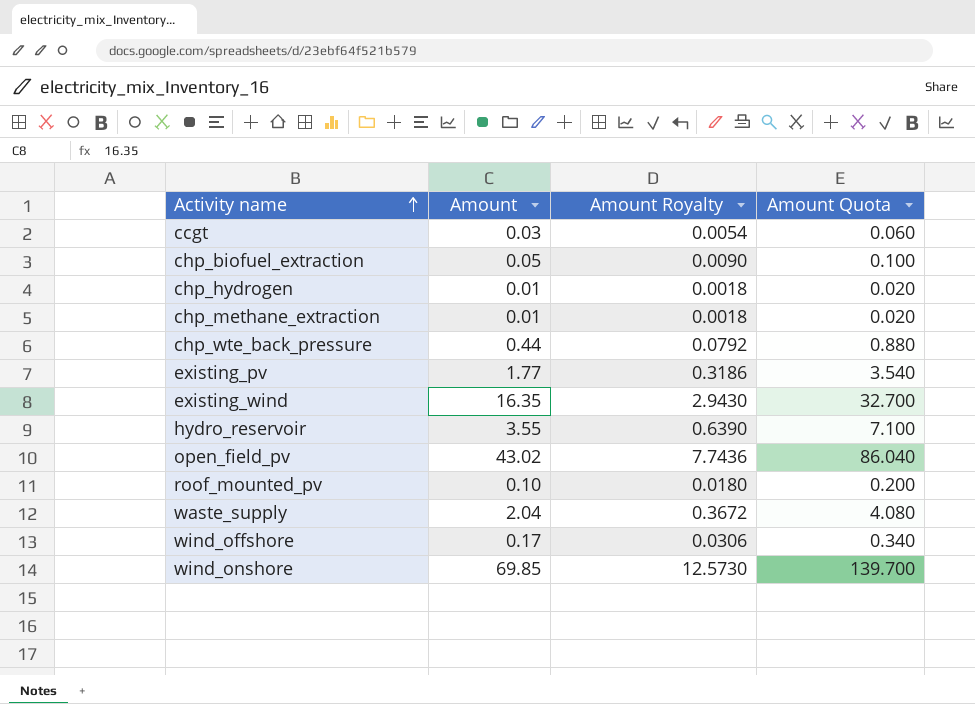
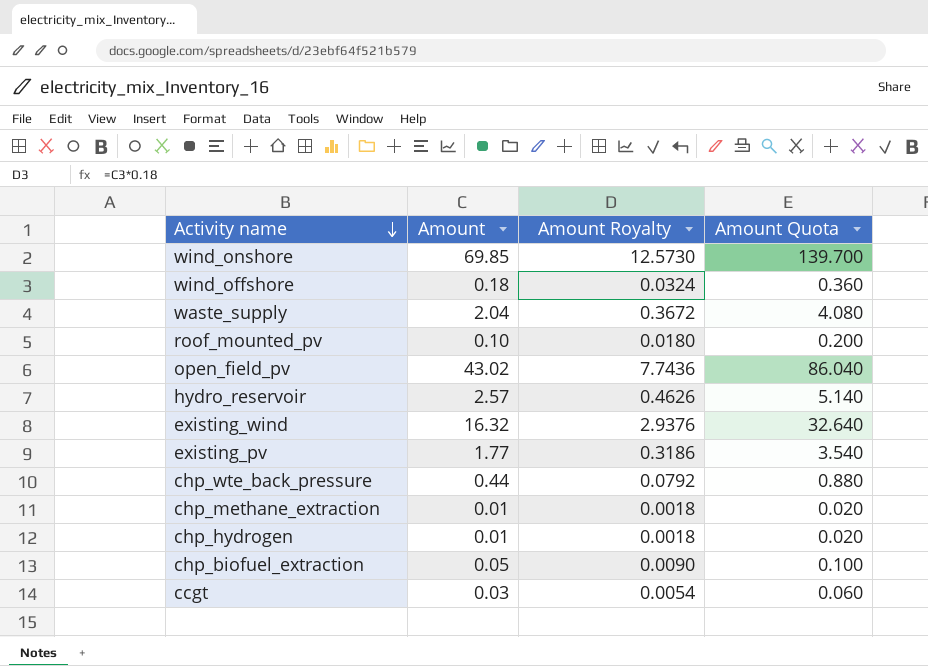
row order: Activity name ascending -> Activity name descending
wind_offshore | Amount: 0.17 -> 0.18
wind_offshore | Amount Royalty: 0.0306 -> 0.0324
wind_offshore | Amount Quota: 0.340 -> 0.360
hydro_reservoir | Amount: 3.55 -> 2.57
hydro_reservoir | Amount Royalty: 0.6390 -> 0.4626
hydro_reservoir | Amount Quota: 7.100 -> 5.140
existing_wind | Amount: 16.35 -> 16.32
existing_wind | Amount Royalty: 2.9430 -> 2.9376
existing_wind | Amount Quota: 32.700 -> 32.640

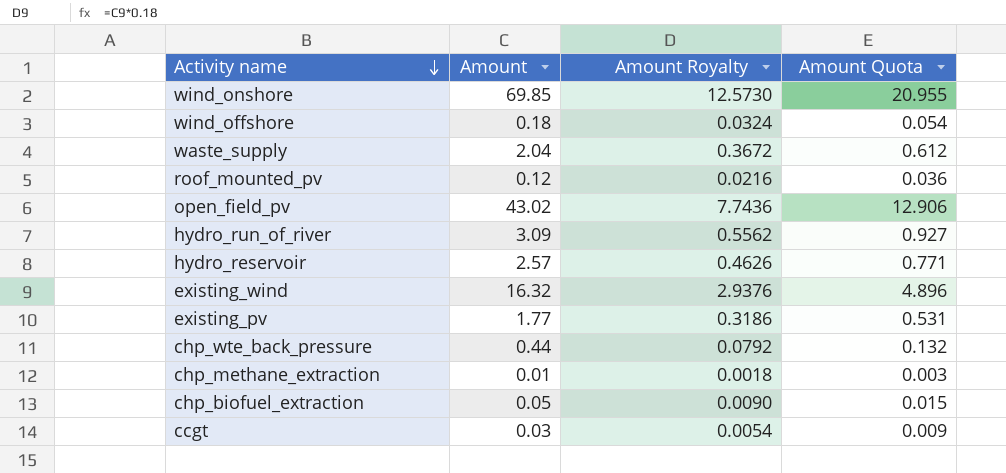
column Amount Quota | formula: [Amount] * 2 -> [Amount] * 0.3
row chp_hydrogen: 0.01 | 0.0018 | 0.020 -> none
roof_mounted_pv | Amount: 0.10 -> 0.12
roof_mounted_pv | Amount Royalty: 0.0180 -> 0.0216
row hydro_run_of_river: none -> 3.09 | 0.5562 | 0.927

